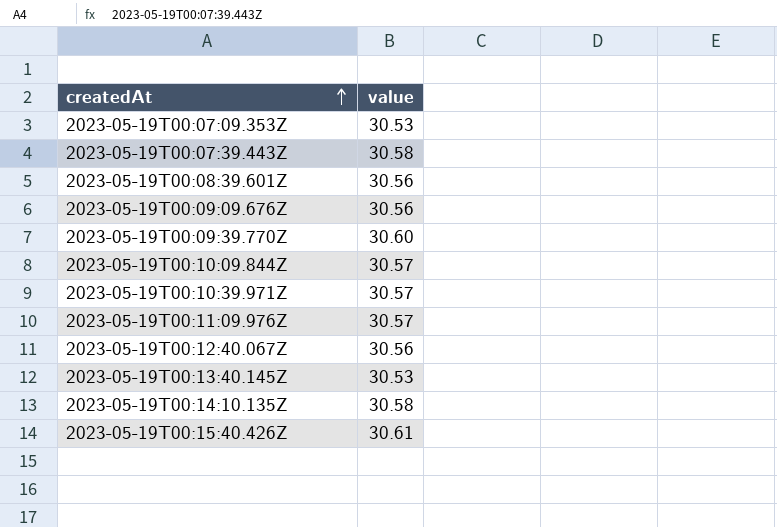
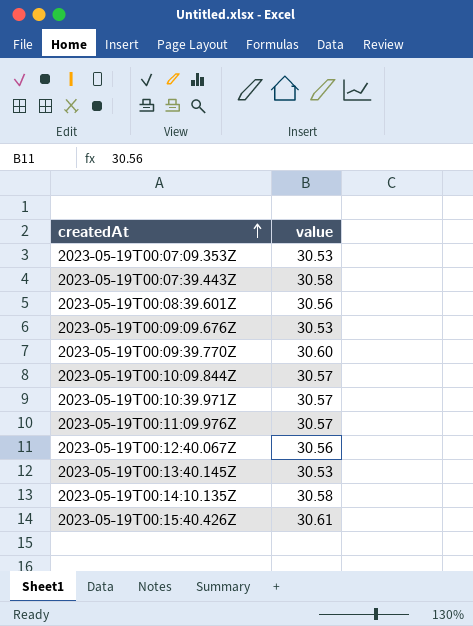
2023-05-19T00:09:09.676Z | value: 30.56 -> 30.53

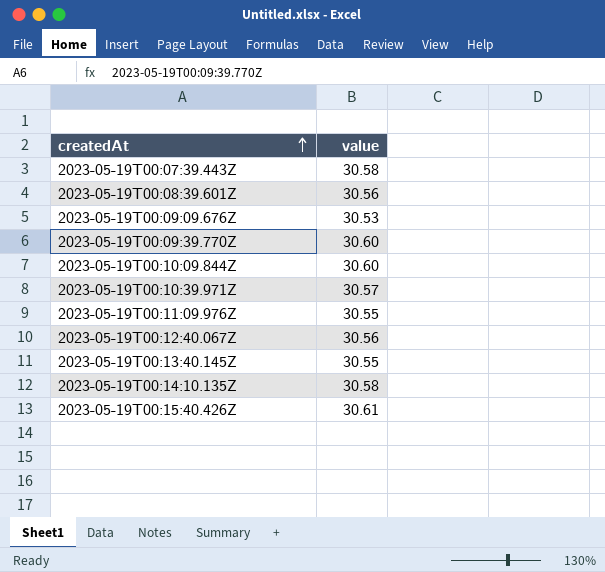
row 2023-05-19T00:07:09.353Z: 30.53 -> none
2023-05-19T00:10:09.844Z | value: 30.57 -> 30.60
2023-05-19T00:11:09.976Z | value: 30.57 -> 30.55
2023-05-19T00:13:40.145Z | value: 30.53 -> 30.55

